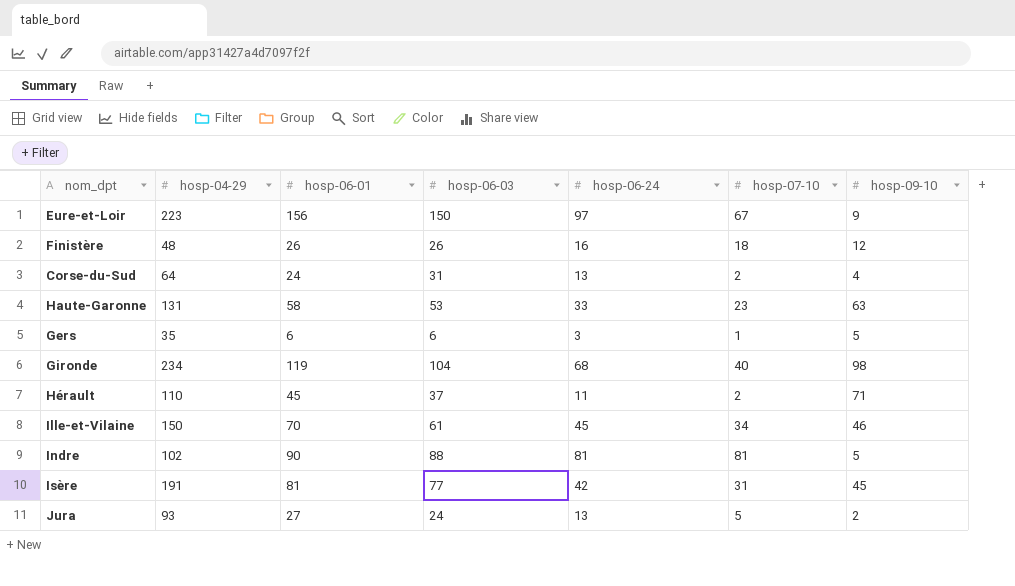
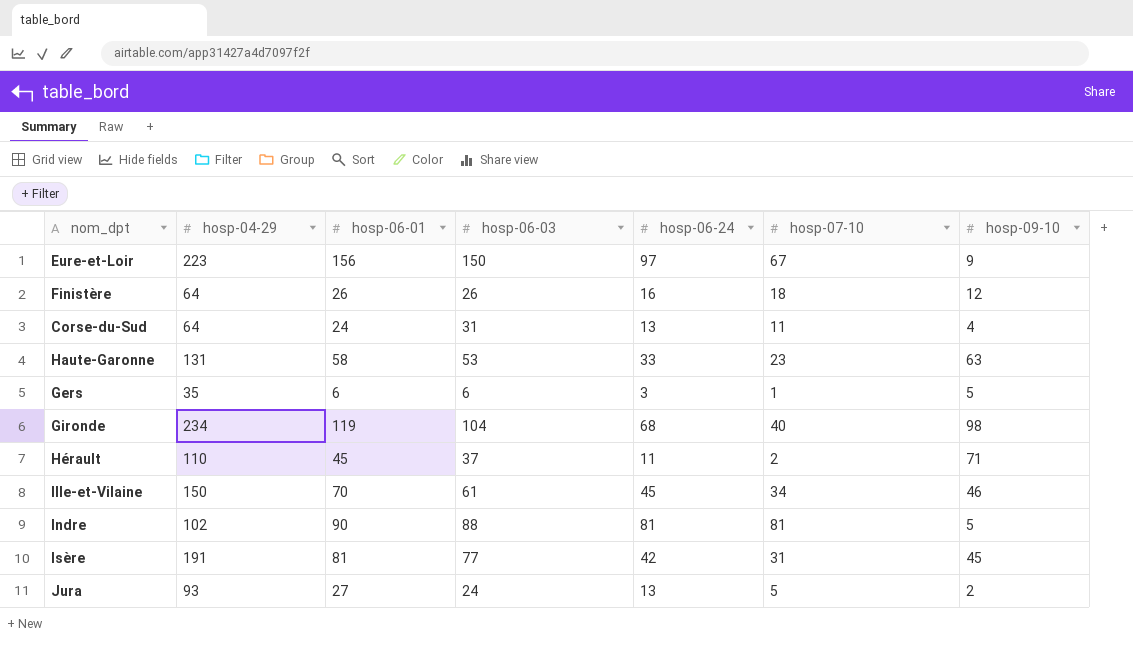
Finistère | hosp-04-29: 48 -> 64
Corse-du-Sud | hosp-07-10: 2 -> 11

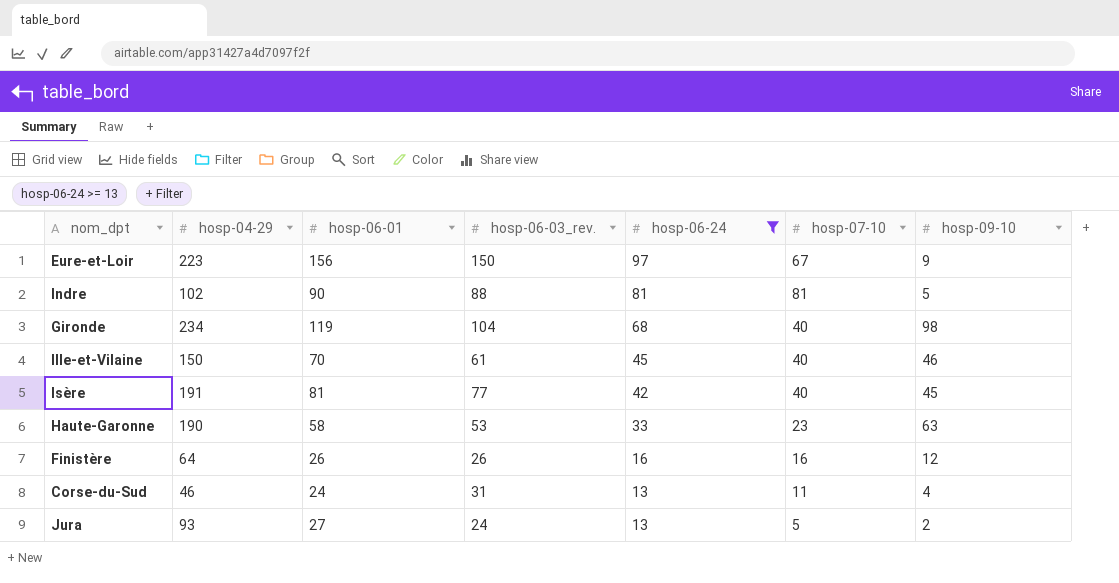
filter: none -> hosp-06-24 >= 13
row order: none -> hosp-06-24 descending
column name: hosp-06-03 -> hosp-06-03_rev.
Ille-et-Vilaine | hosp-07-10: 34 -> 40
Isère | hosp-07-10: 31 -> 40
Haute-Garonne | hosp-04-29: 131 -> 190
Finistère | hosp-07-10: 18 -> 16
Corse-du-Sud | hosp-04-29: 64 -> 46

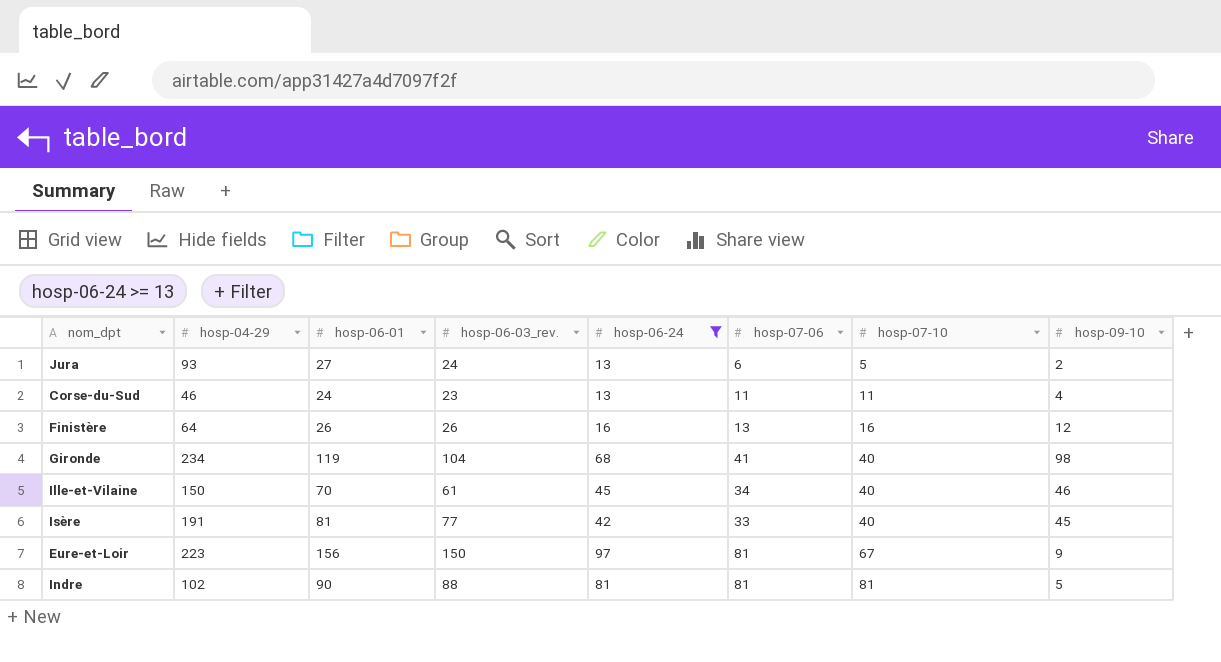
row order: hosp-06-24 descending -> hosp-07-10 ascending
column hosp-07-06 | position: none -> 6
row Haute-Garonne: 190 | 58 | 53 | 33 | 23 | 63 -> none
Corse-du-Sud | hosp-06-03_rev.: 31 -> 23

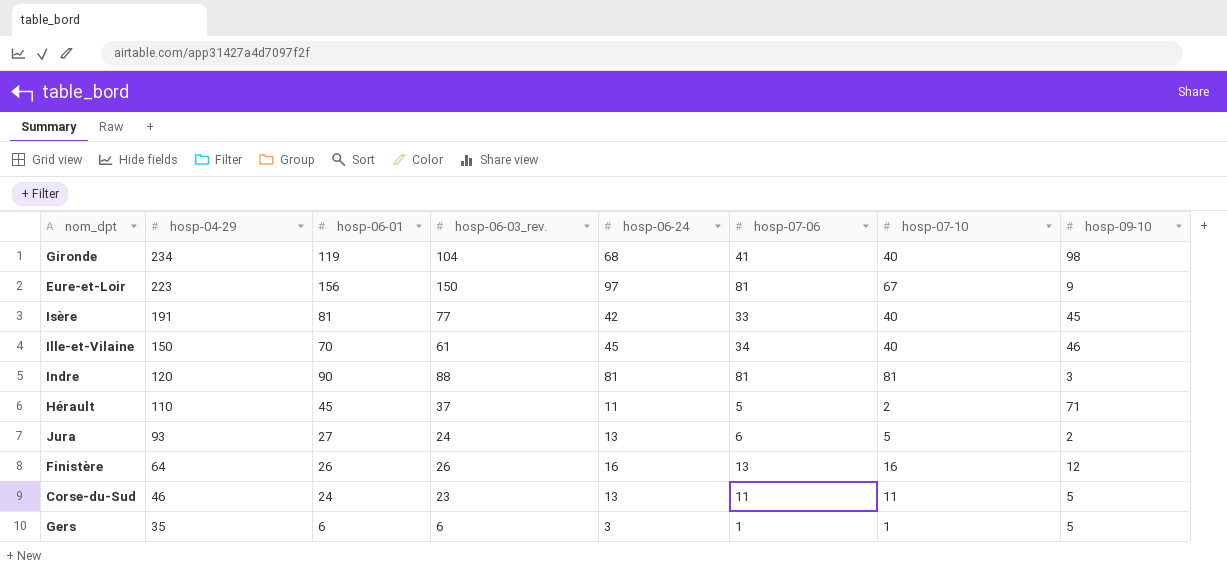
filter: hosp-06-24 >= 13 -> none
row order: hosp-07-10 ascending -> hosp-04-29 descending
Indre | hosp-04-29: 102 -> 120
Indre | hosp-09-10: 5 -> 3
Corse-du-Sud | hosp-09-10: 4 -> 5

